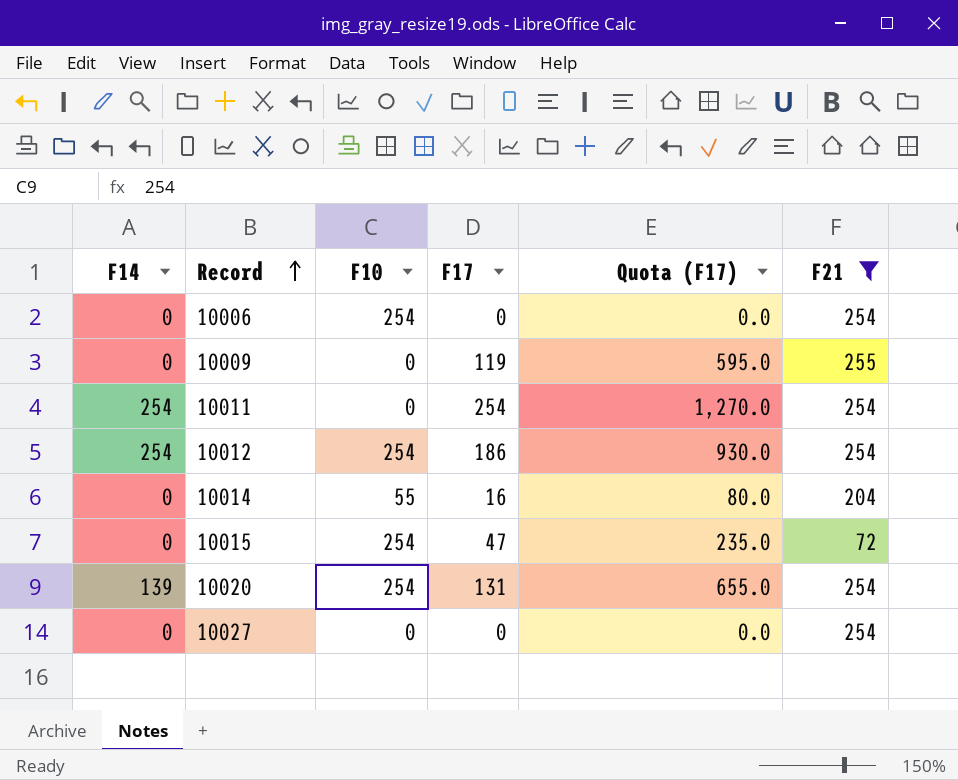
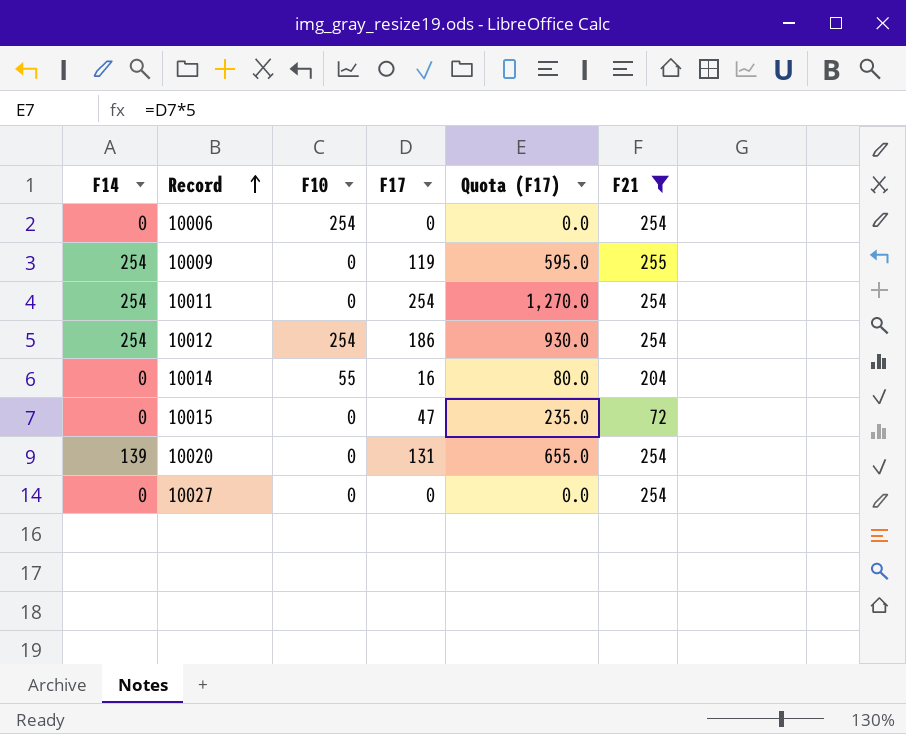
10009 | F14: 0 -> 254
10015 | F10: 254 -> 0
10020 | F10: 254 -> 0

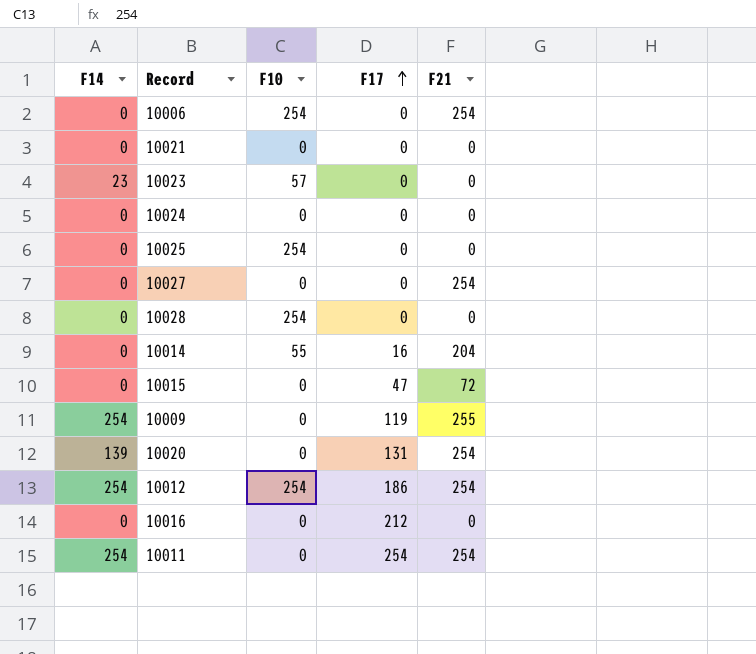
filter: F21 != 0 -> none
row order: Record ascending -> F17 ascending
column Quota (F17) | formula: [F17] * 5 -> none

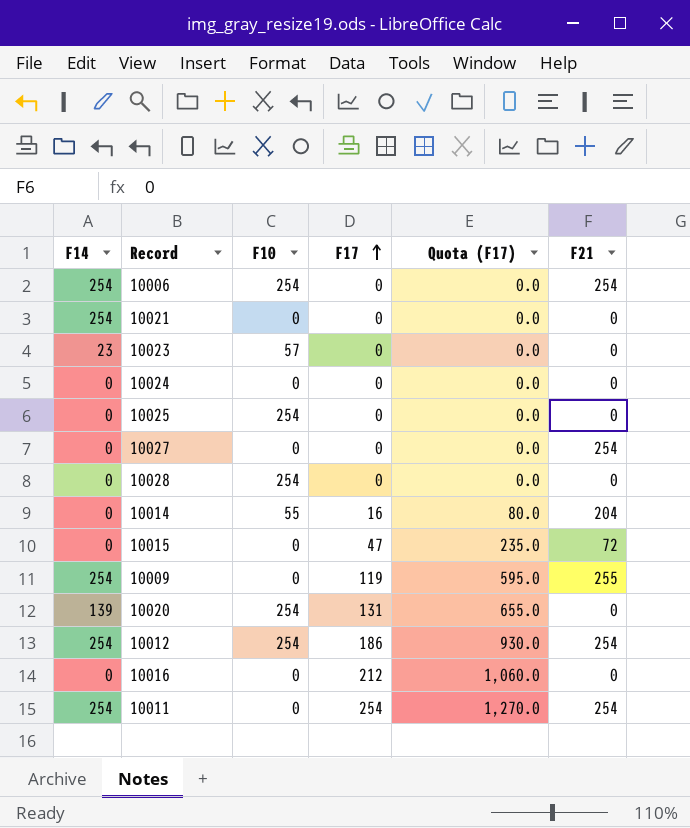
column Quota (F17) | formula: none -> [F17] * 5
10006 | F14: 0 -> 254
10021 | F14: 0 -> 254
10020 | F10: 0 -> 254
10020 | F21: 254 -> 0

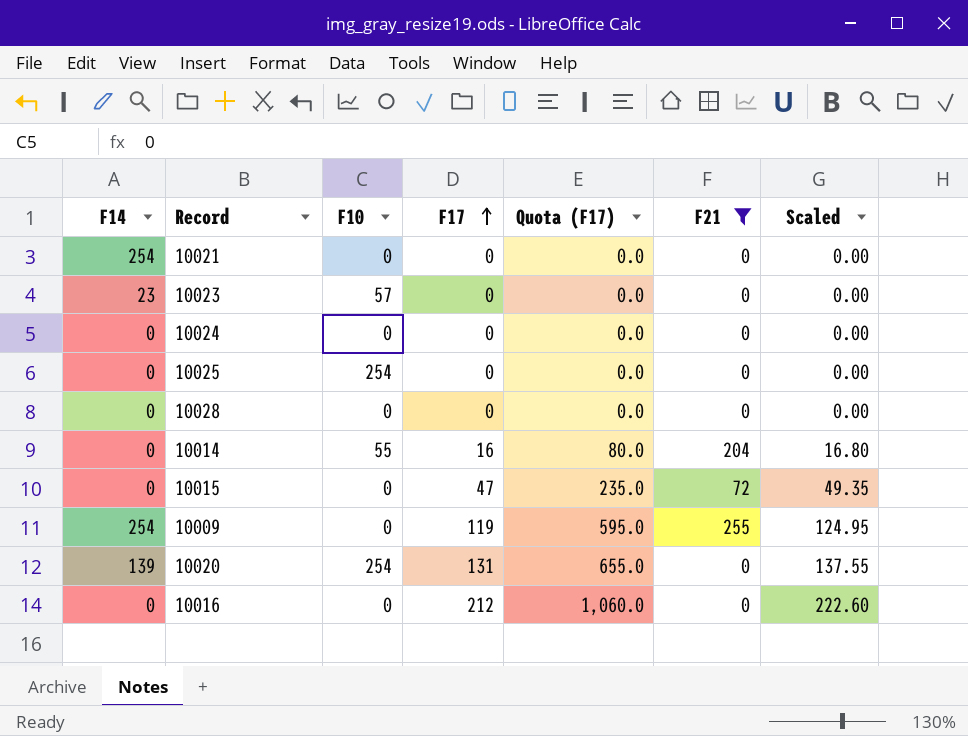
filter: none -> F21 != 254
column Scaled | formula: none -> [F17] * 1.05
10028 | F10: 254 -> 0

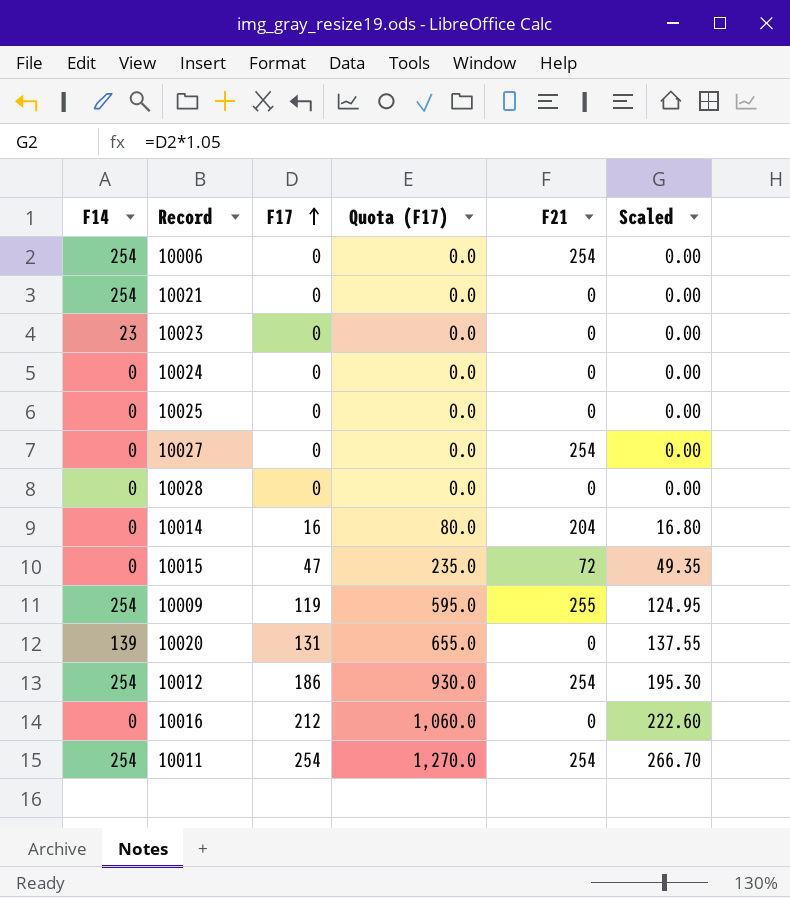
filter: F21 != 254 -> none
column F10 | position: 3 -> none

